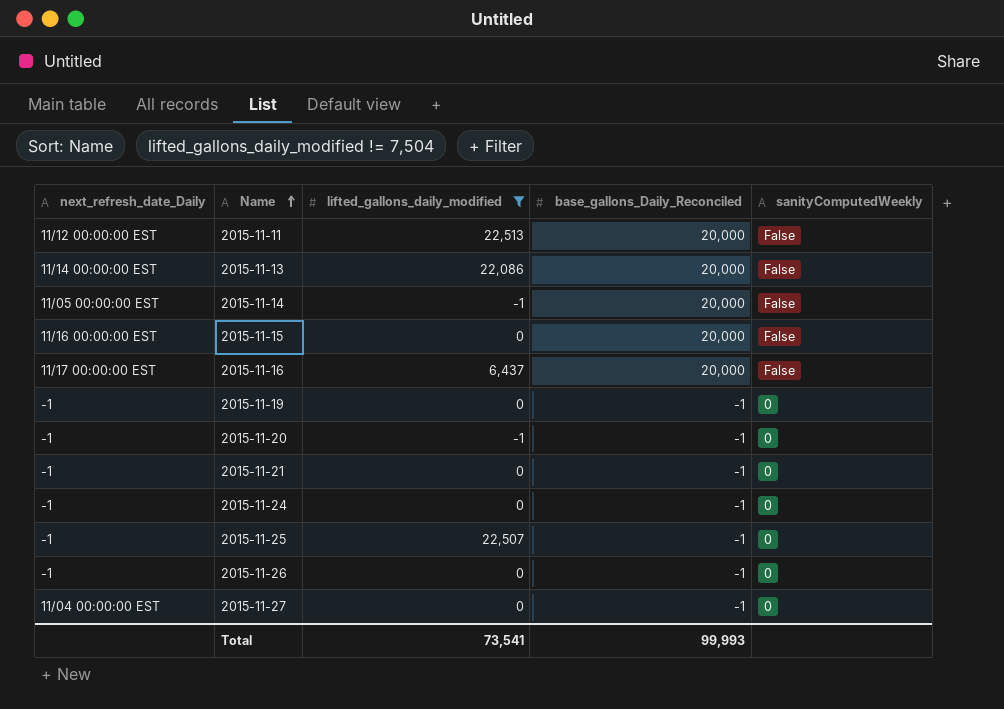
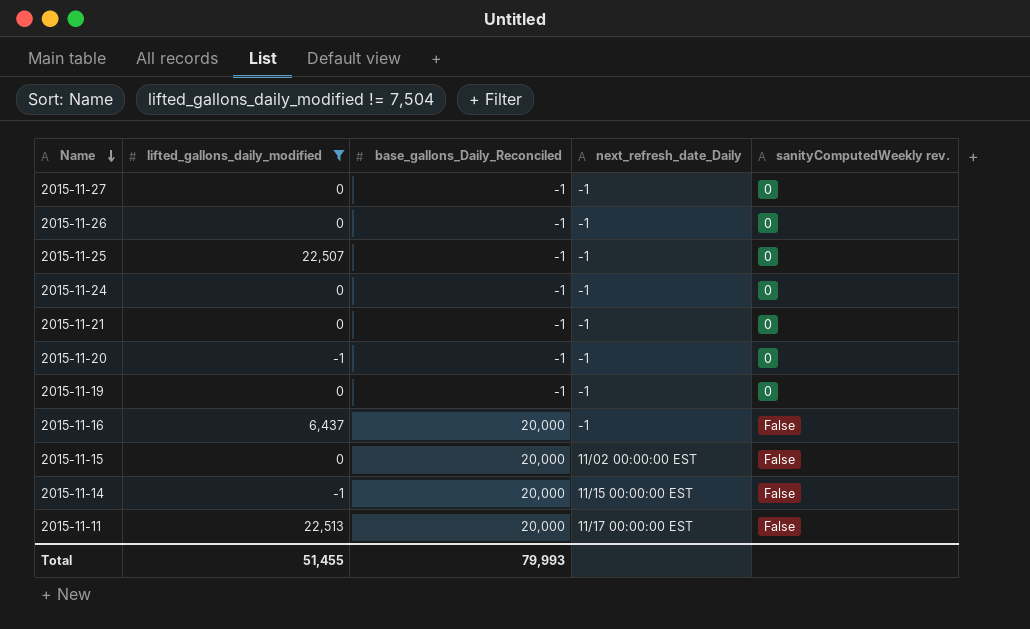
row order: Name ascending -> Name descending
column next_refresh_date_Daily | position: 1 -> 4
column name: sanityComputedWeekly -> sanityComputedWeekly rev.
row 2015-11-13: 11/14 00:00:00 EST | 22,086 | 20,000 | False -> none
2015-11-27 | next_refresh_date_Daily: 11/04 00:00:00 EST -> -1
2015-11-16 | next_refresh_date_Daily: 11/17 00:00:00 EST -> -1
2015-11-15 | next_refresh_date_Daily: 11/16 00:00:00 EST -> 11/02 00:00:00 EST
2015-11-14 | next_refresh_date_Daily: 11/05 00:00:00 EST -> 11/15 00:00:00 EST
2015-11-11 | next_refresh_date_Daily: 11/12 00:00:00 EST -> 11/17 00:00:00 EST
Total | lifted_gallons_daily_modified: 73,541 -> 51,455
Total | base_gallons_Daily_Reconciled: 99,993 -> 79,993

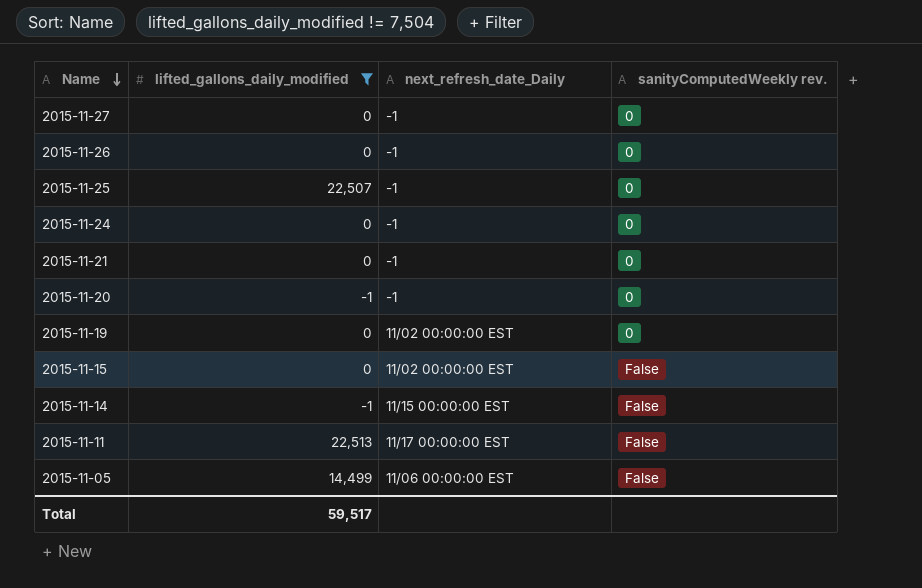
column base_gallons_Daily_Reconciled | position: 3 -> none
row 2015-11-16: 6,437 | 20,000 | -1 | False -> none
2015-11-19 | next_refresh_date_Daily: -1 -> 11/02 00:00:00 EST
row 2015-11-05: none -> 14,499 | 11/06 00:00:00 EST | False
Total | lifted_gallons_daily_modified: 51,455 -> 59,517

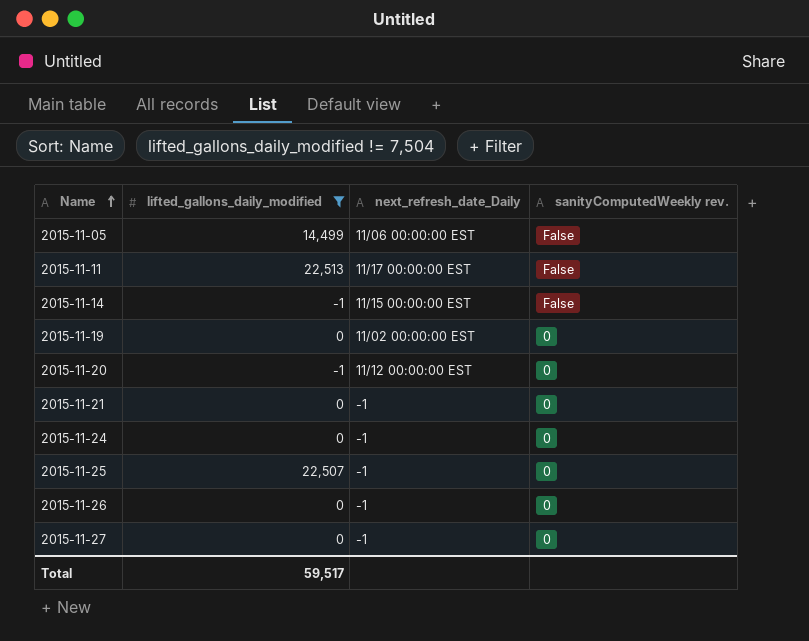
row order: Name descending -> Name ascending
row 2015-11-15: 0 | 11/02 00:00:00 EST | False -> none
2015-11-20 | next_refresh_date_Daily: -1 -> 11/12 00:00:00 EST

